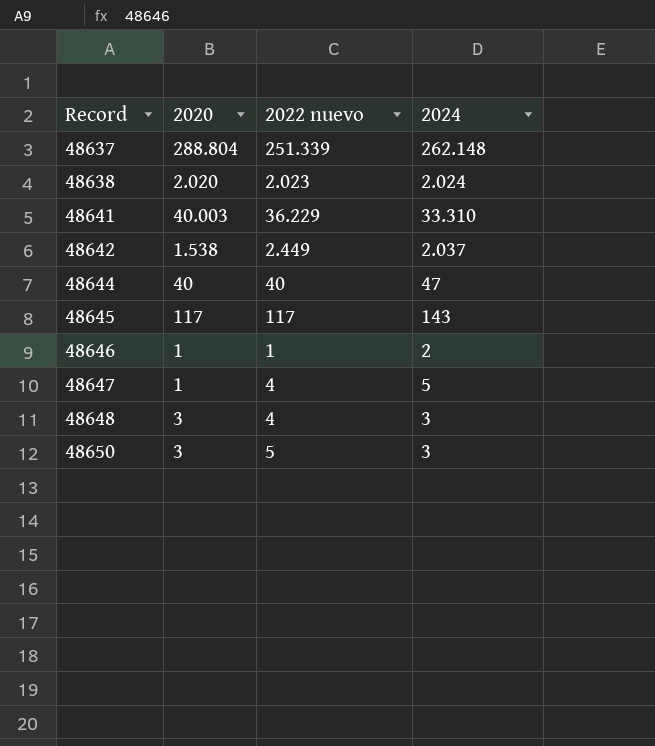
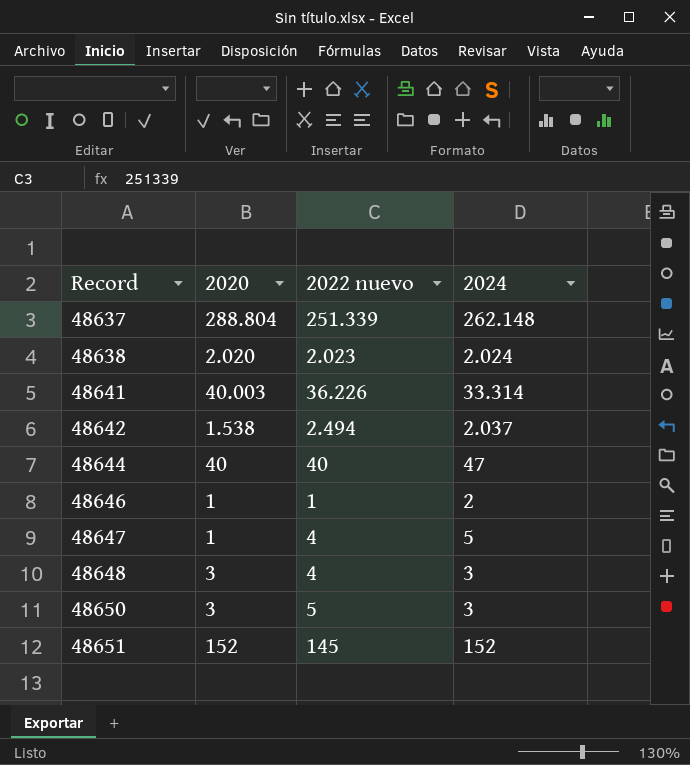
row 48645: 117 | 117 | 143 -> none
48641 | 2022 nuevo: 36.229 -> 36.226
48641 | 2024: 33.310 -> 33.314
48642 | 2022 nuevo: 2.449 -> 2.494
row 48651: none -> 152 | 145 | 152

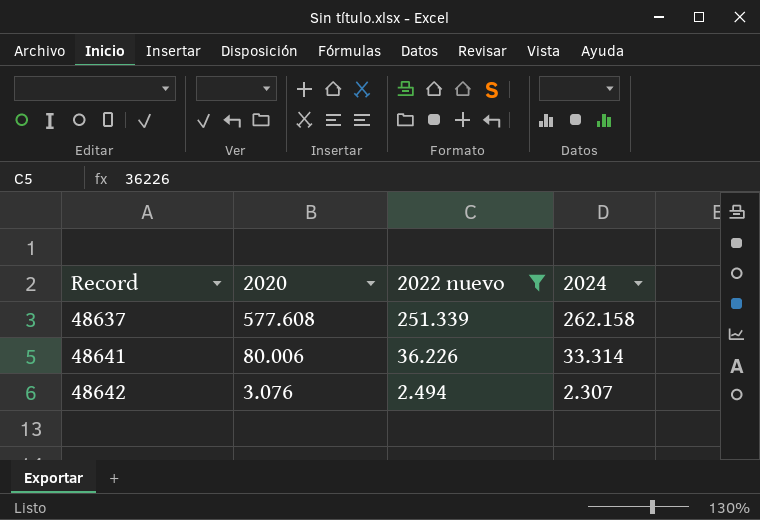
filter: none -> 2022 nuevo >= 2.494
48637 | 2020: 288.804 -> 577.608
48637 | 2024: 262.148 -> 262.158
48641 | 2020: 40.003 -> 80.006
48642 | 2020: 1.538 -> 3.076
48642 | 2024: 2.037 -> 2.307

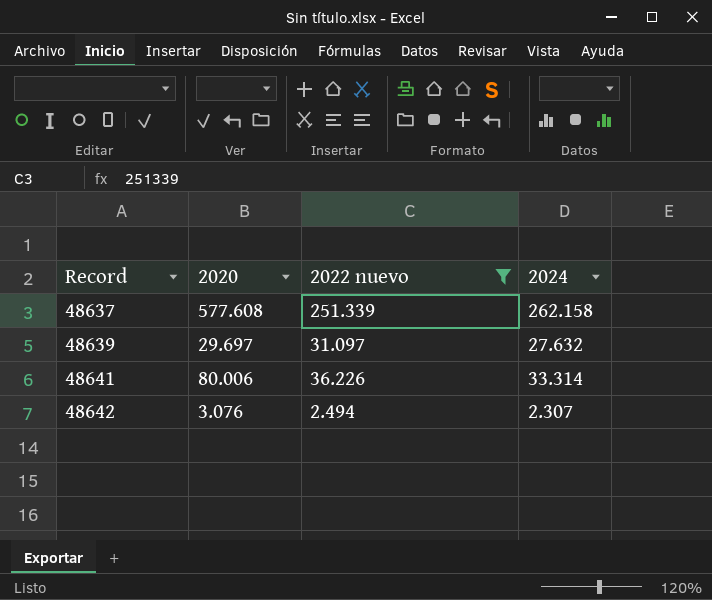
row 48639: none -> 29.697 | 31.097 | 27.632

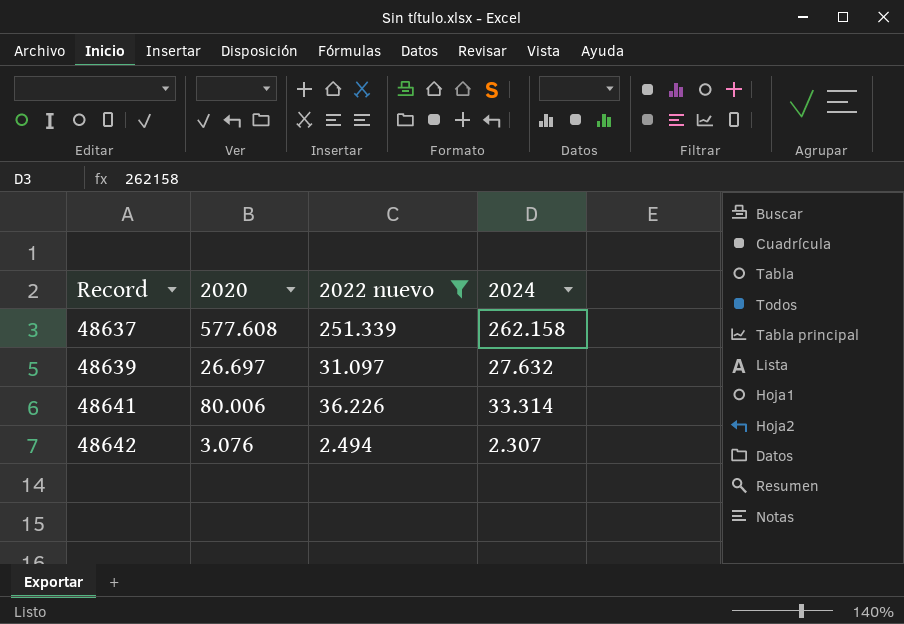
48639 | 2020: 29.697 -> 26.697

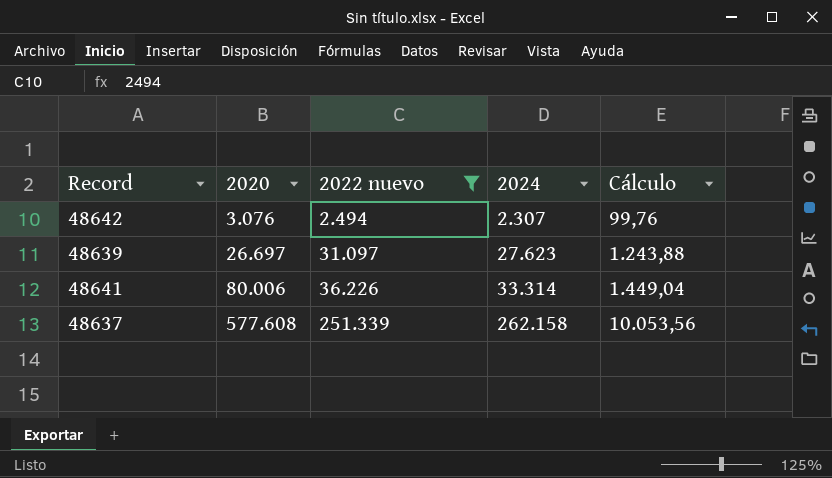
row order: Record ascending -> 2020 ascending
column Cálculo | formula: none -> [2022 nuevo] * 0,04
48639 | 2024: 27.632 -> 27.623

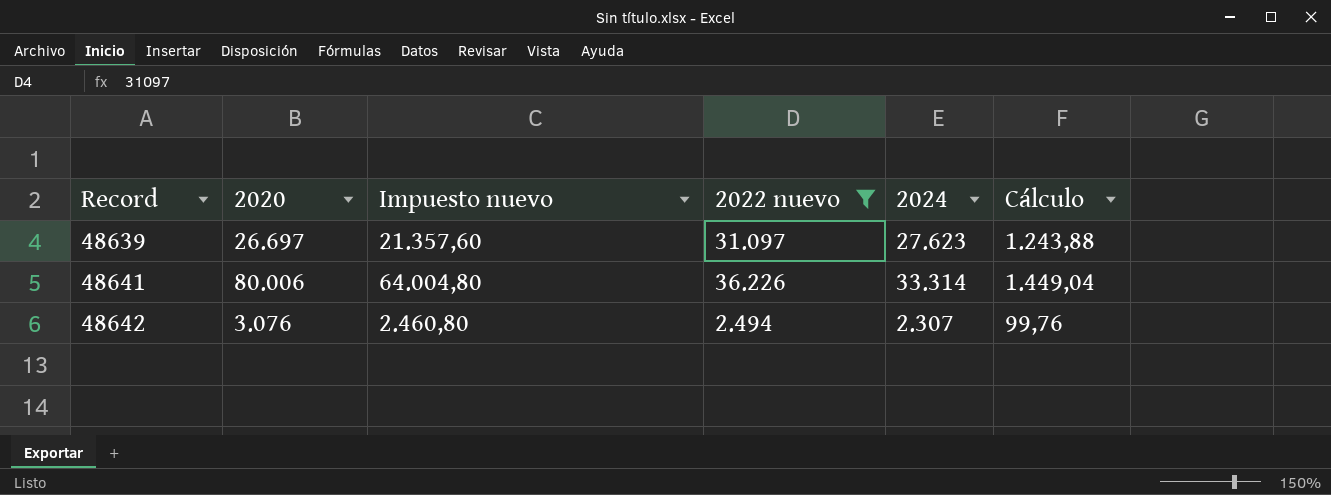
row order: 2020 ascending -> Record ascending
column Impuesto nuevo | formula: none -> [2020] * 0,8
row 48637: 577.608 | 251.339 | 262.158 | 10.053,56 -> none

